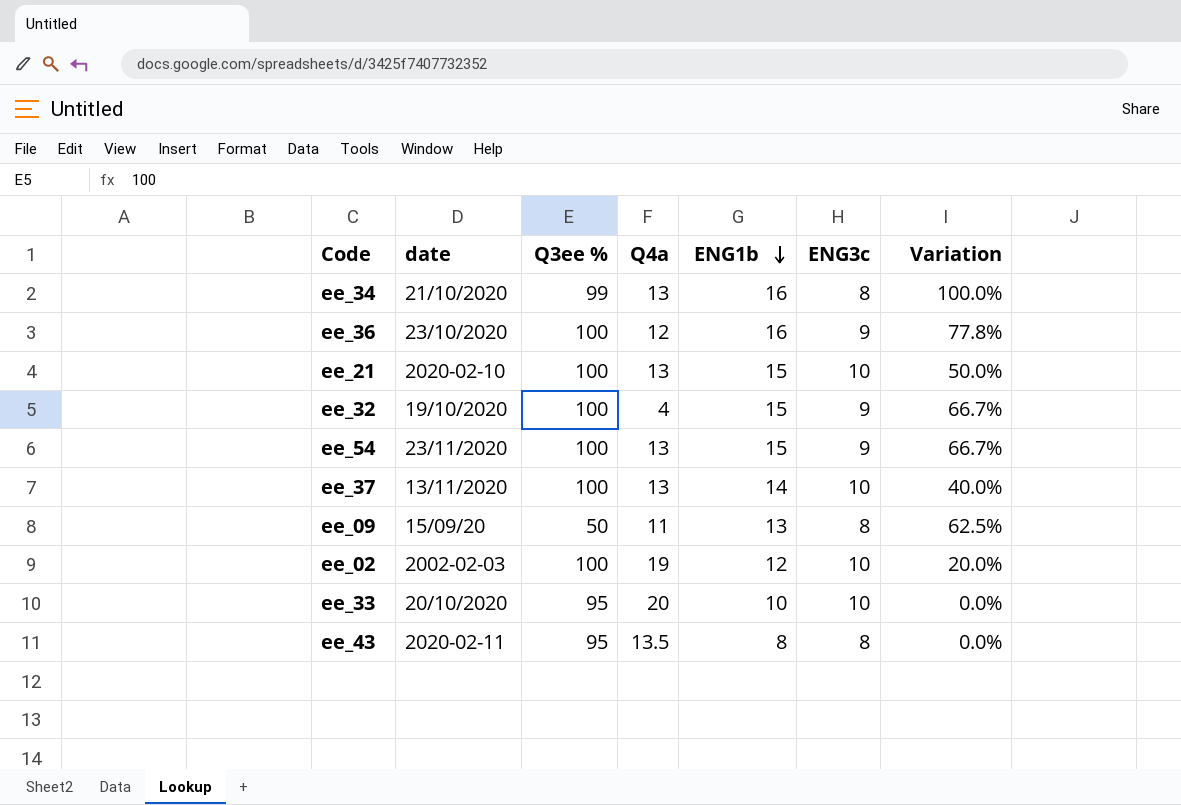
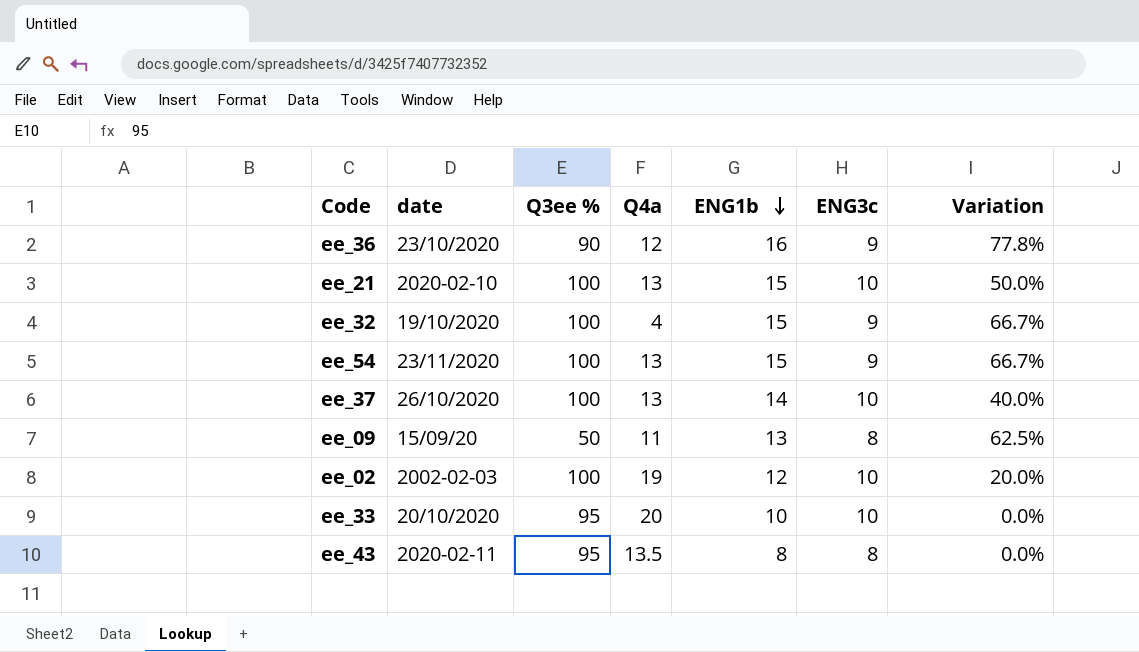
row ee_34: 21/10/2020 | 99 | 13 | 16 | 8 | 100.0% -> none
ee_36 | Q3ee %: 100 -> 90
ee_37 | date: 13/11/2020 -> 26/10/2020

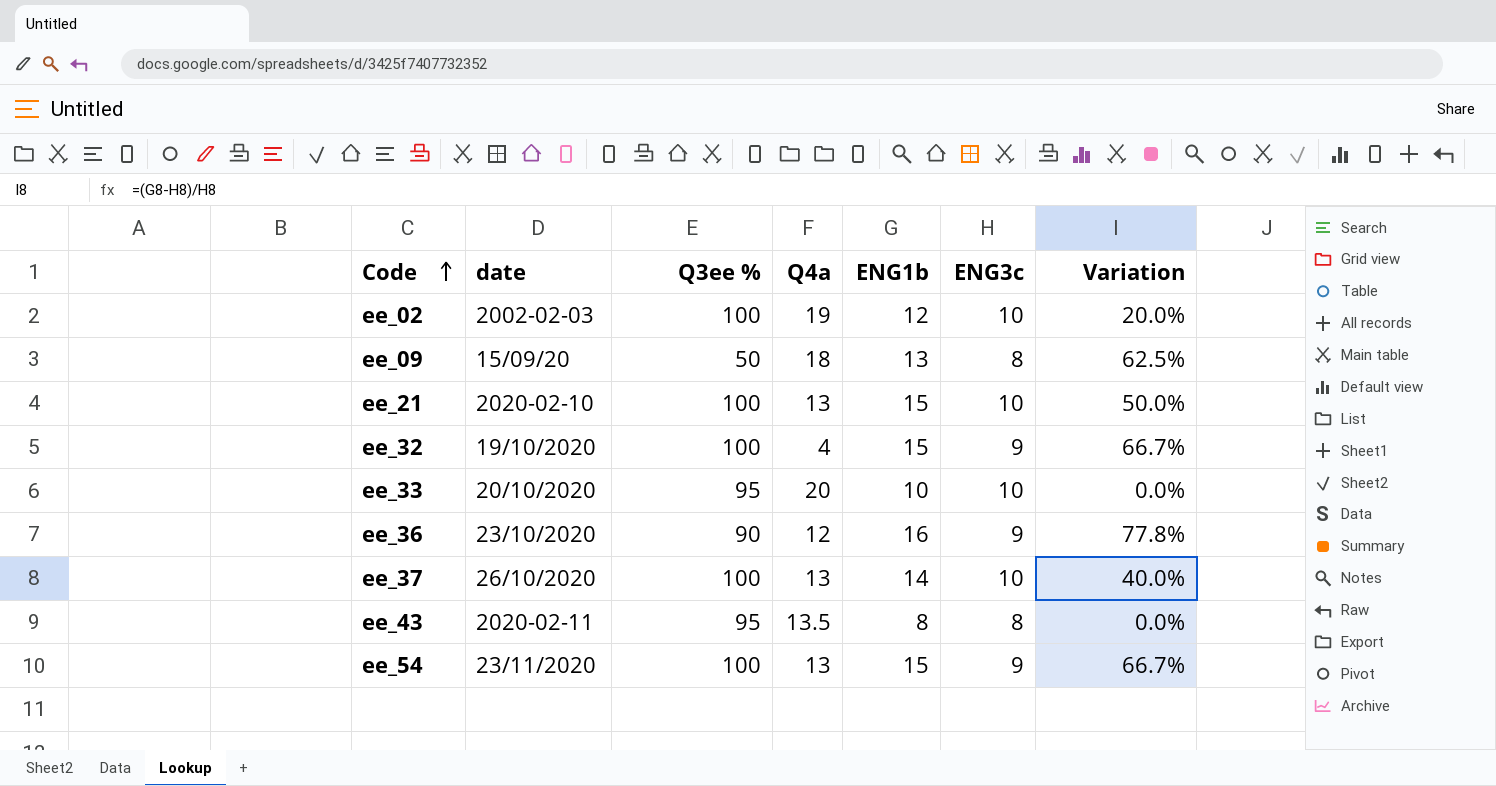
row order: ENG1b descending -> Code ascending
ee_09 | Q4a: 11 -> 18

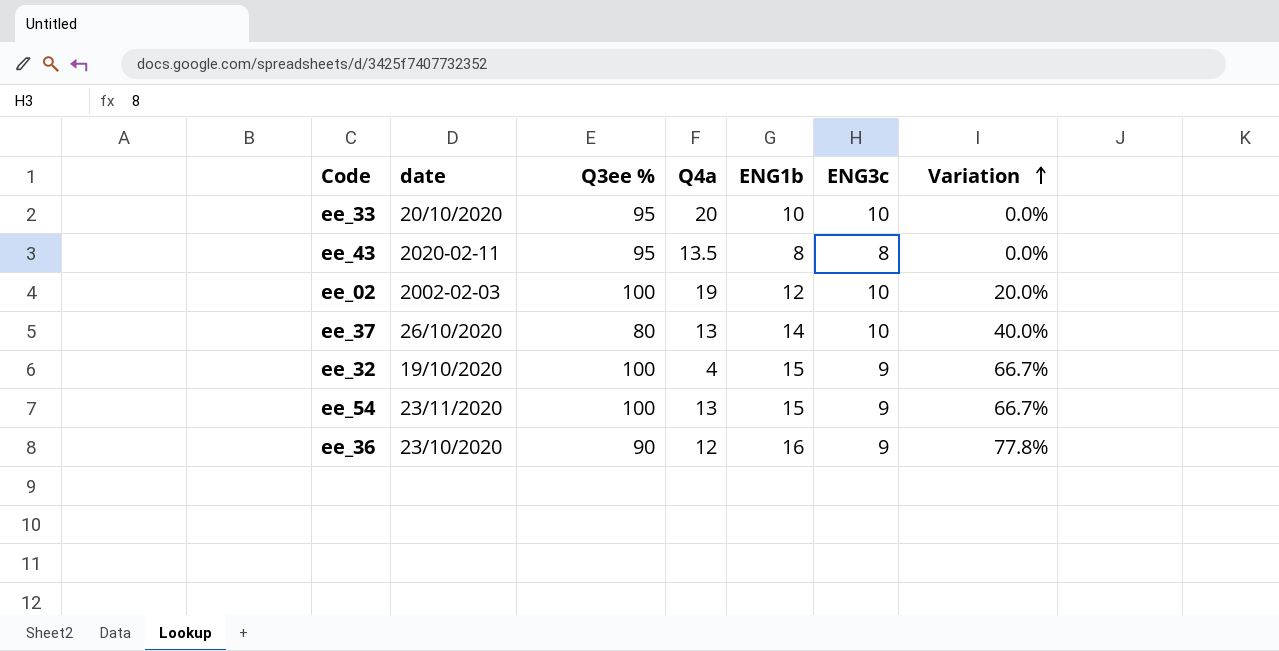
row order: Code ascending -> Variation ascending
row ee_09: 15/09/20 | 50 | 18 | 13 | 8 | 62.5% -> none
row ee_21: 2020-02-10 | 100 | 13 | 15 | 10 | 50.0% -> none
ee_37 | Q3ee %: 100 -> 80

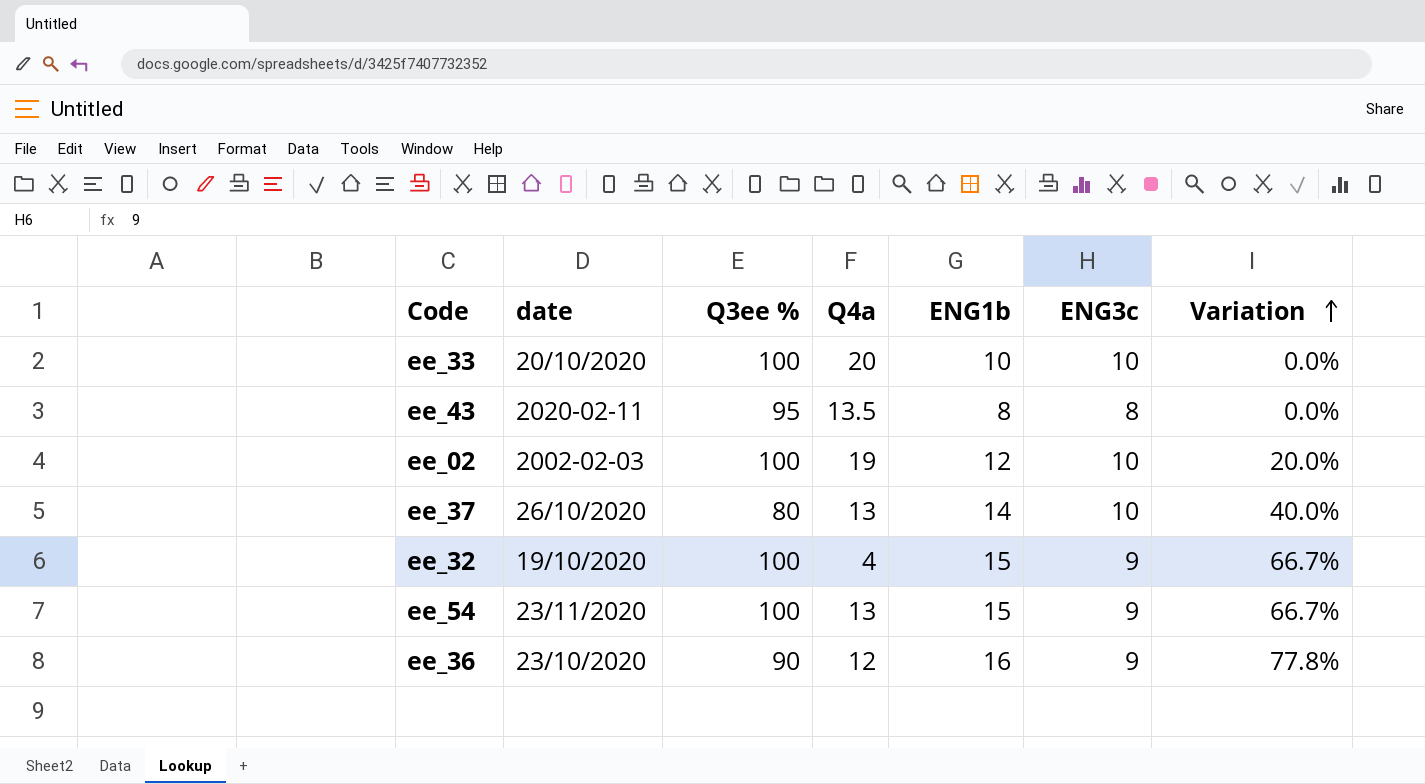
ee_33 | Q3ee %: 95 -> 100

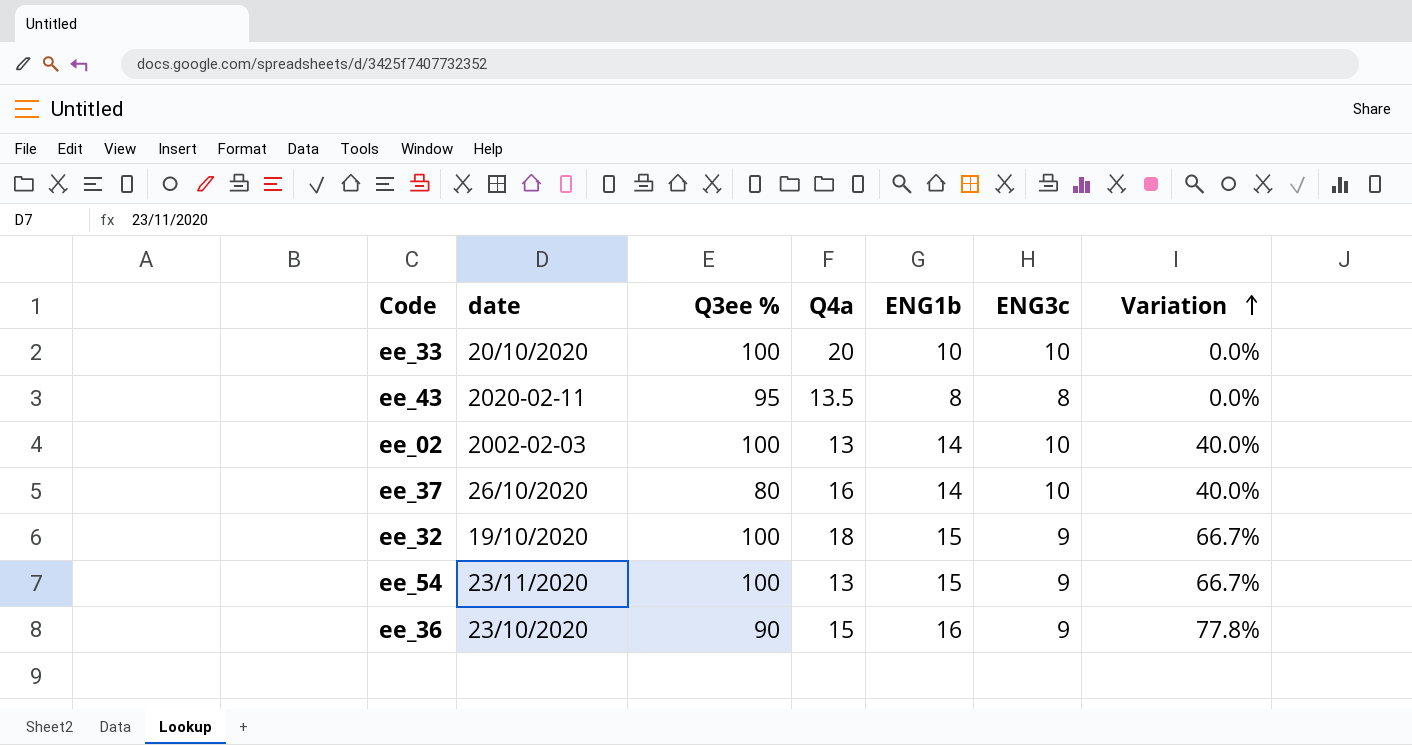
ee_02 | Q4a: 19 -> 13
ee_02 | ENG1b: 12 -> 14
ee_02 | Variation: 20.0% -> 40.0%
ee_37 | Q4a: 13 -> 16
ee_32 | Q4a: 4 -> 18
ee_36 | Q4a: 12 -> 15

